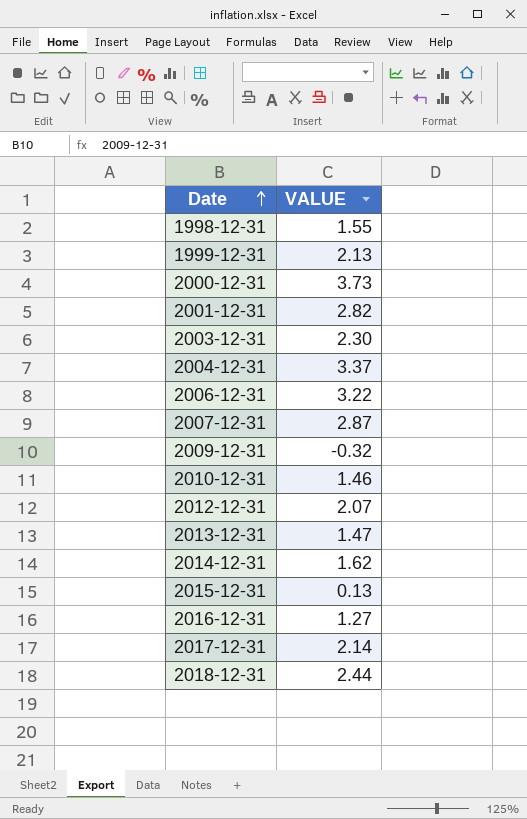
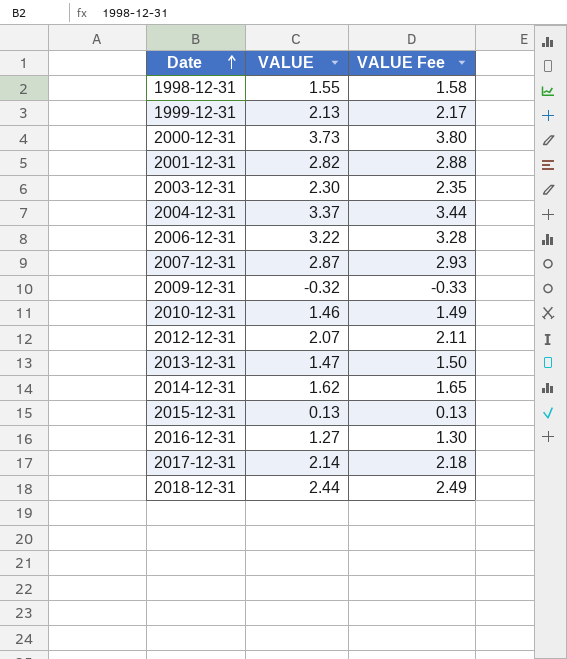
column VALUE Fee | formula: none -> [VALUE] * 1.02

